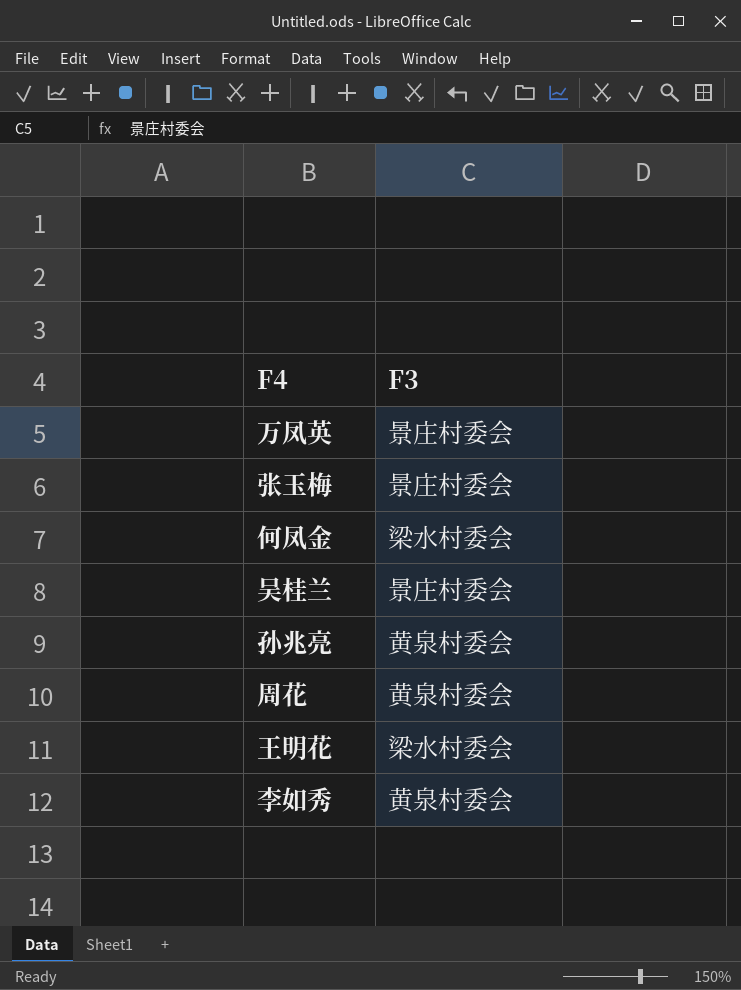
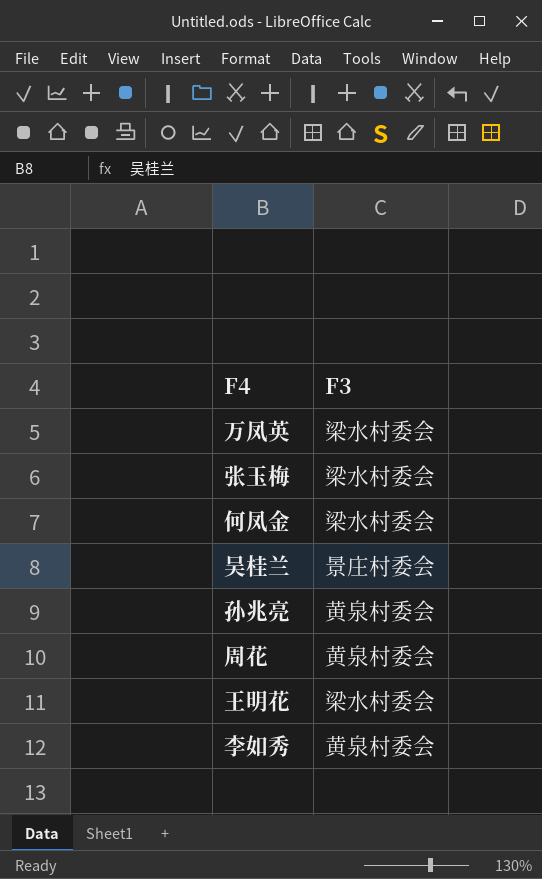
万凤英 | F3: 景庄村委会 -> 梁水村委会
张玉梅 | F3: 景庄村委会 -> 梁水村委会

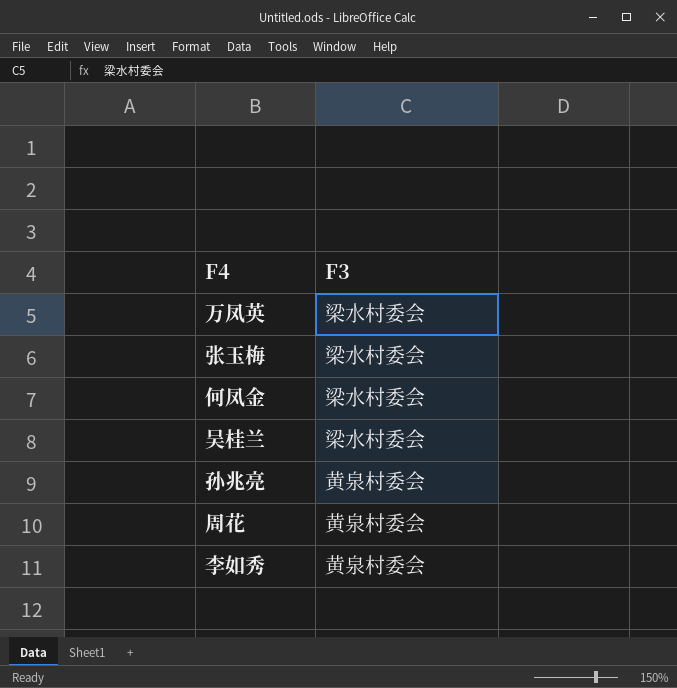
row 王明花: 梁水村委会 -> none
吴桂兰 | F3: 景庄村委会 -> 梁水村委会

